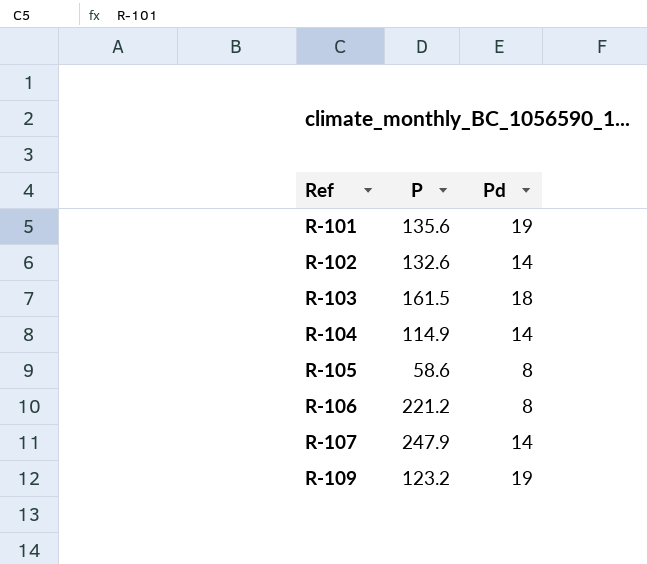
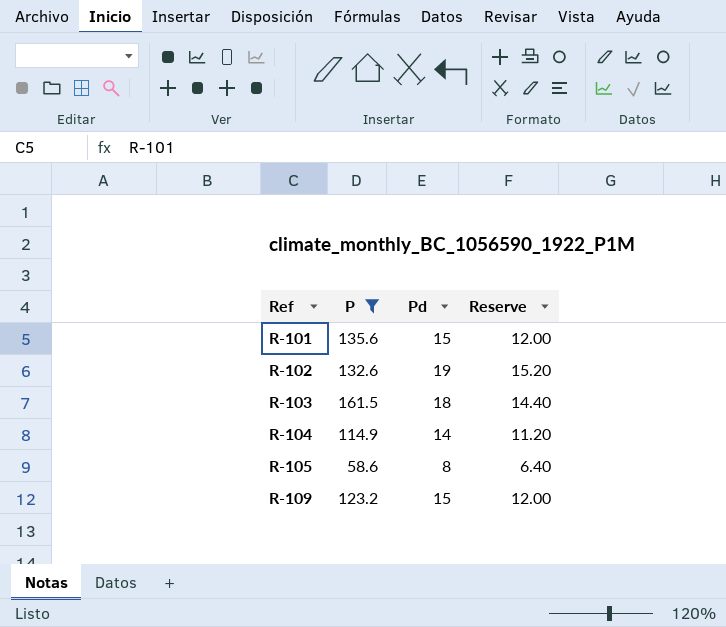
filter: none -> P <= 161.5
column Reserve | formula: none -> [Pd] * 0.8
R-101 | Pd: 19 -> 15
R-102 | Pd: 14 -> 19
R-109 | Pd: 19 -> 15

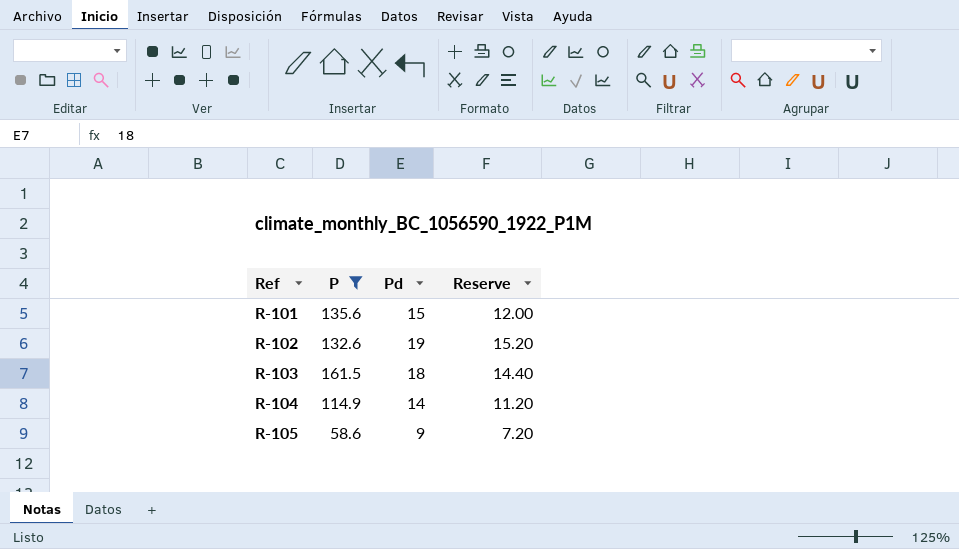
row R-109: 123.2 | 15 | 12.00 -> none
R-105 | Pd: 8 -> 9
R-105 | Reserve: 6.40 -> 7.20

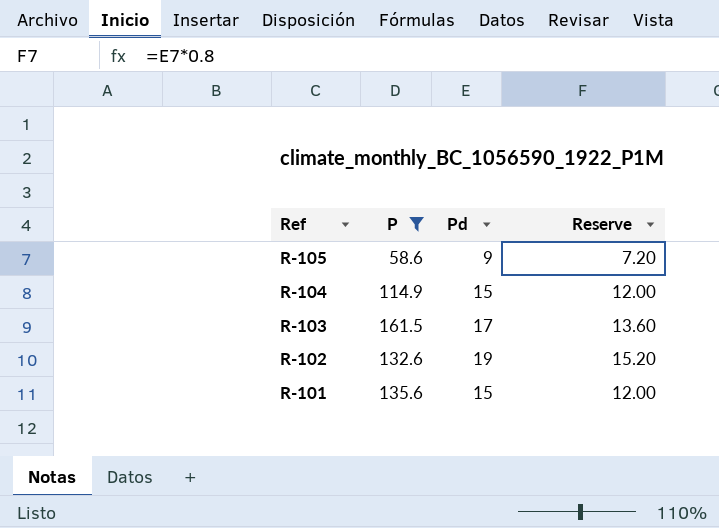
row order: Ref ascending -> Ref descending
R-104 | Pd: 14 -> 15
R-104 | Reserve: 11.20 -> 12.00
R-103 | Pd: 18 -> 17
R-103 | Reserve: 14.40 -> 13.60

